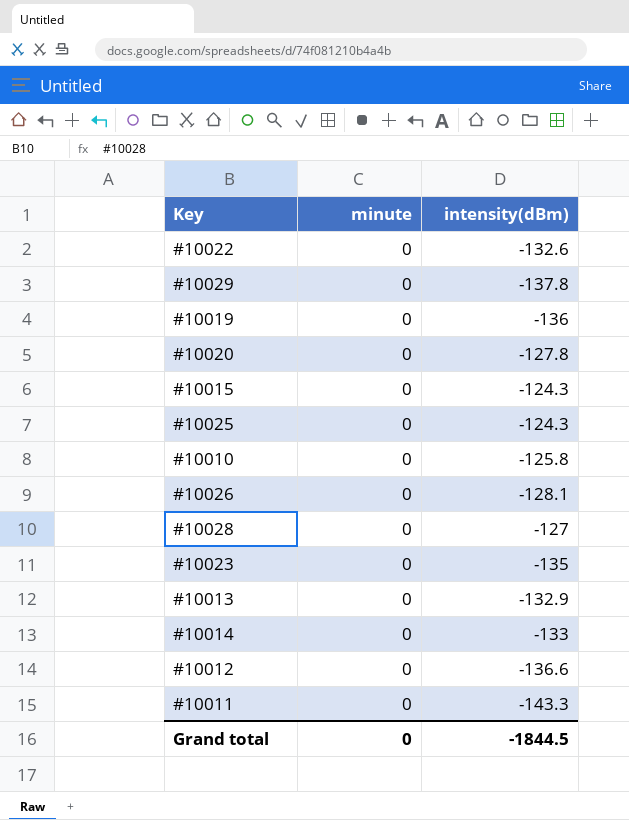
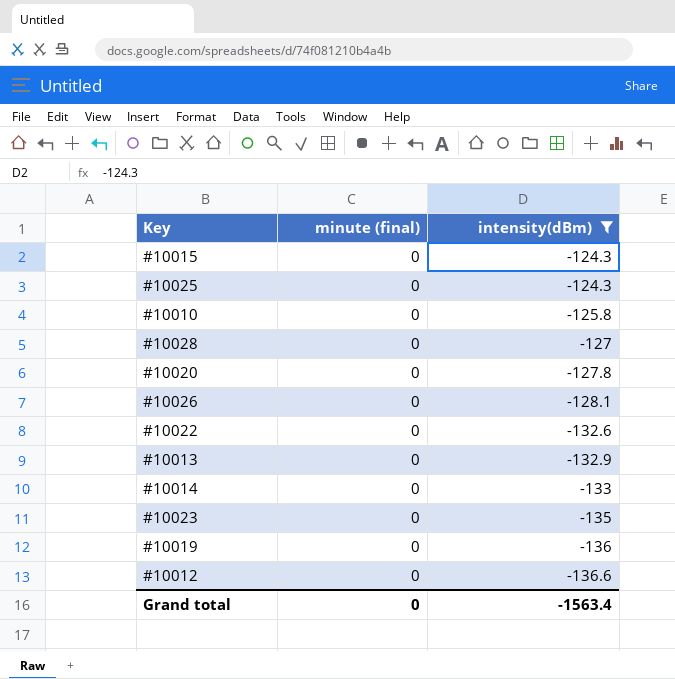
filter: none -> intensity(dBm) >= -136.6
row order: none -> intensity(dBm) descending
column name: minute -> minute (final)
Grand total | intensity(dBm): -1844.5 -> -1563.4

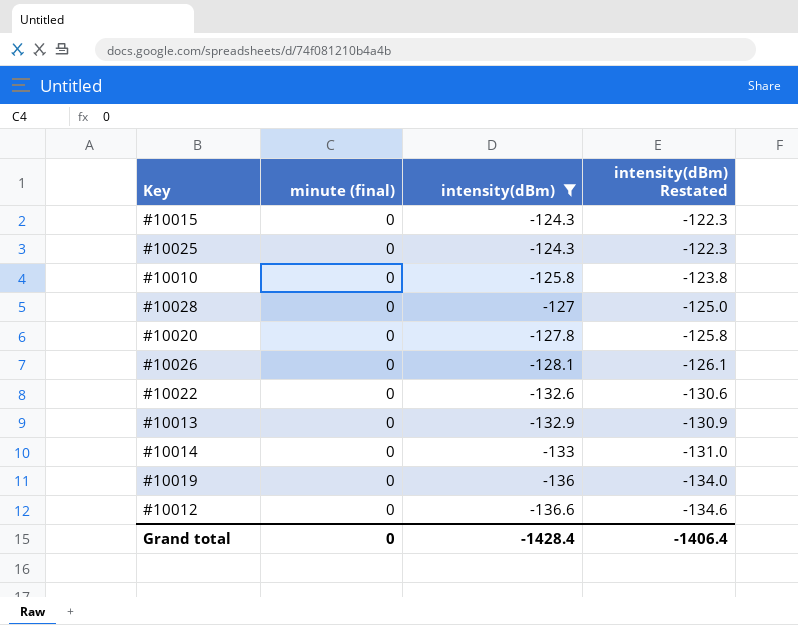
column intensity(dBm) Restated | formula: none -> [intensity(dBm)] + 2
row #10023: 0 | -135 -> none
Grand total | intensity(dBm): -1563.4 -> -1428.4

